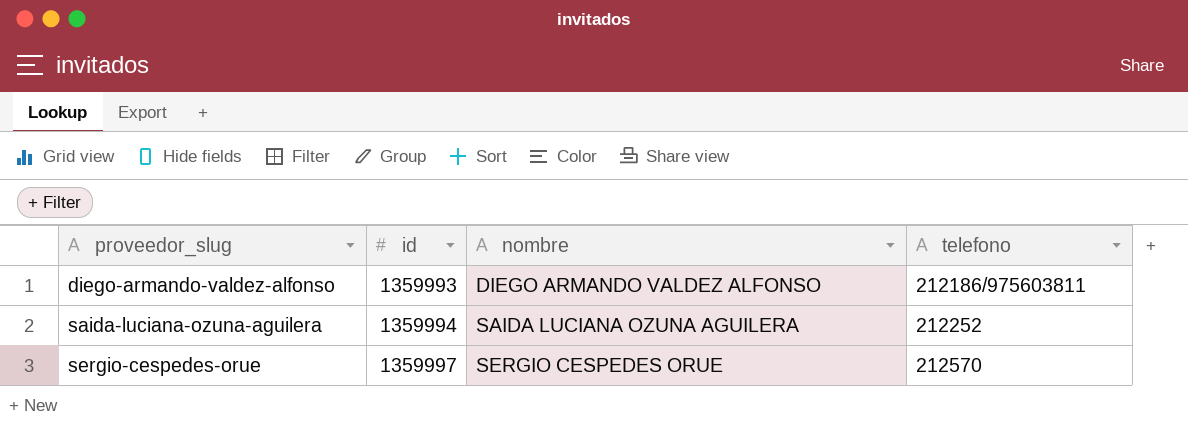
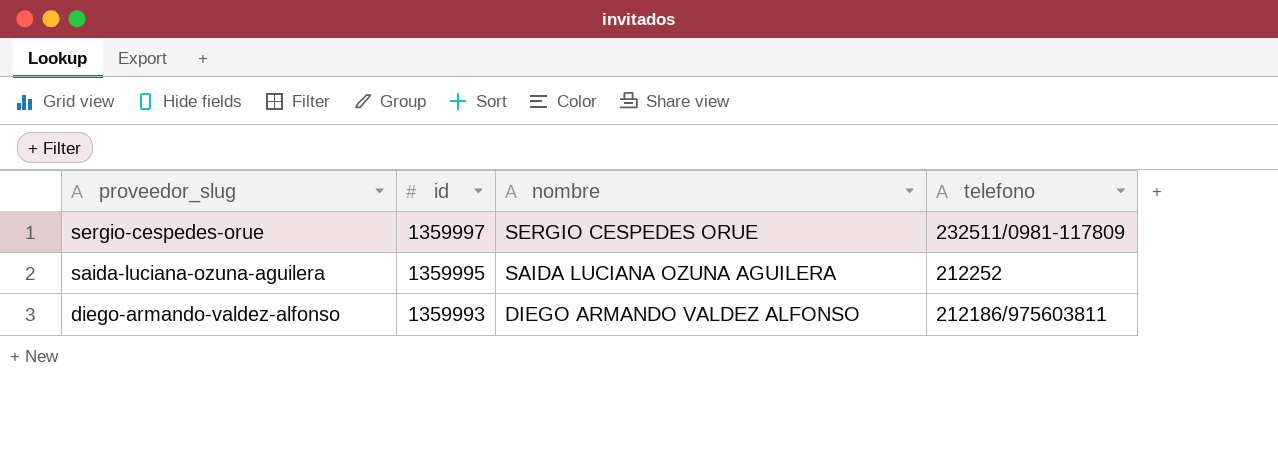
row order: proveedor_slug ascending -> proveedor_slug descending
sergio-cespedes-orue | telefono: 212570 -> 232511/0981-117809
saida-luciana-ozuna-aguilera | id: 1359994 -> 1359995

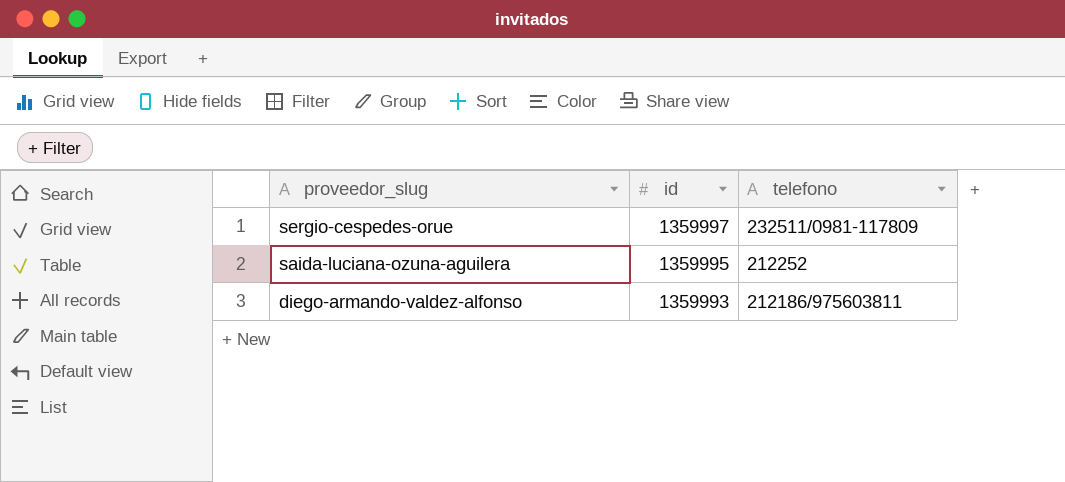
column nombre | position: 3 -> none

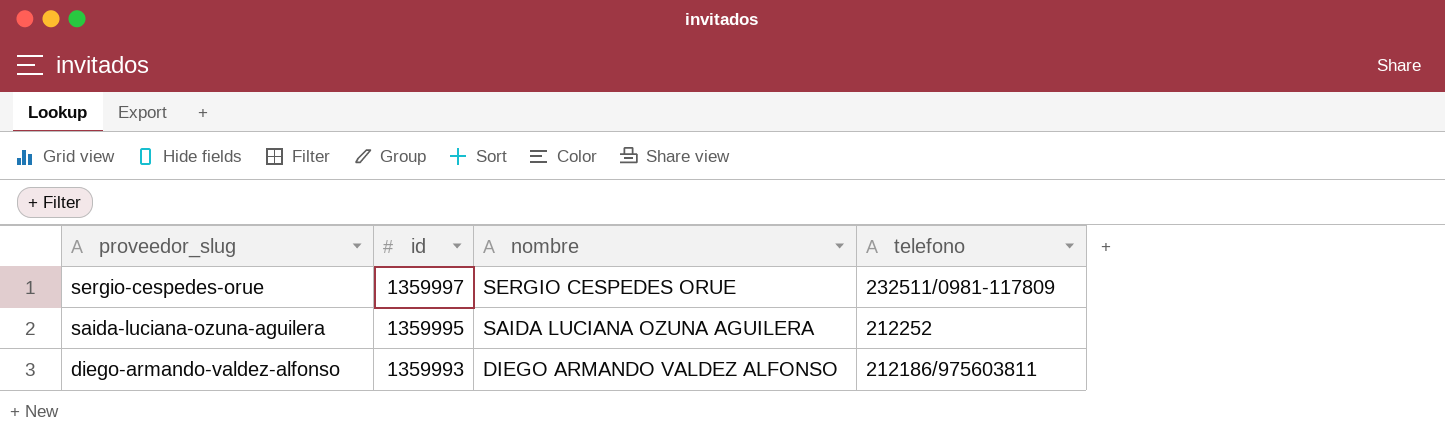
column nombre | position: none -> 3

